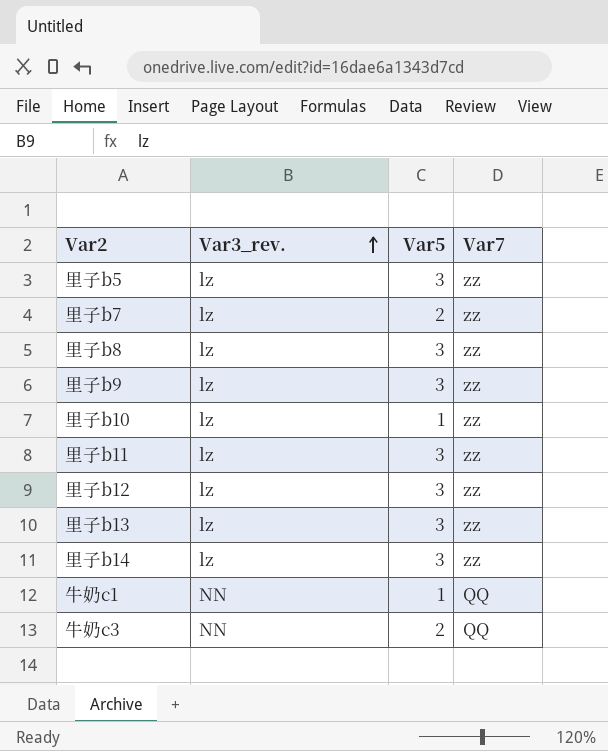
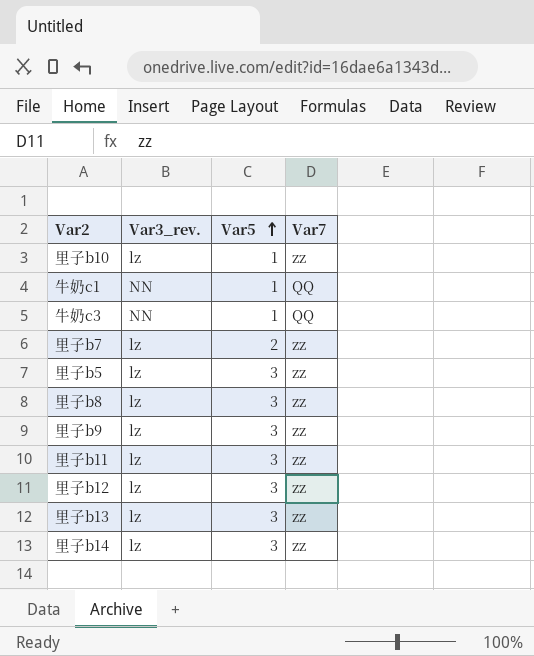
row order: Var3_rev. ascending -> Var5 ascending
牛奶c3 | Var5: 2 -> 1

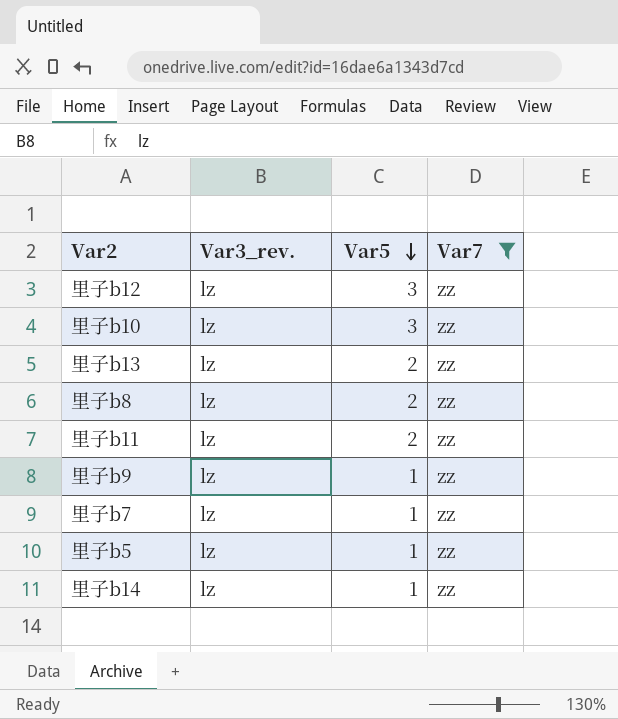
filter: none -> Var7 = zz
row order: Var5 ascending -> Var5 descending
里子b10 | Var5: 1 -> 3
里子b13 | Var5: 3 -> 2
里子b8 | Var5: 3 -> 2
里子b11 | Var5: 3 -> 2
里子b9 | Var5: 3 -> 1
里子b7 | Var5: 2 -> 1
里子b5 | Var5: 3 -> 1
里子b14 | Var5: 3 -> 1

